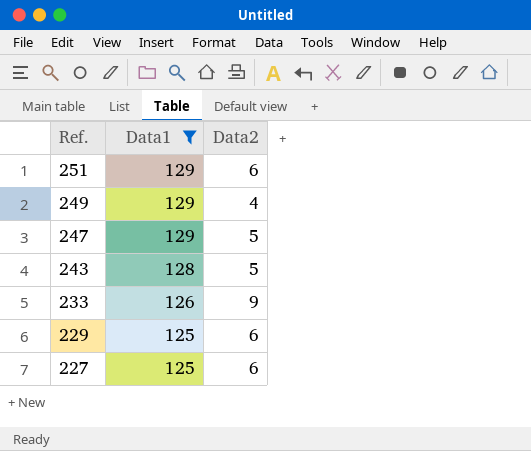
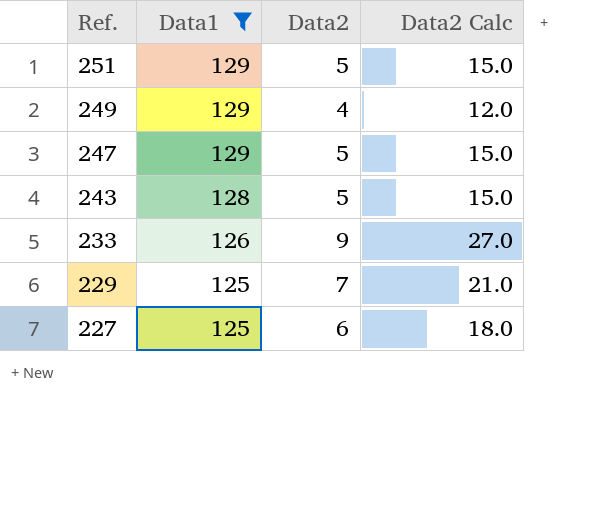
column Data2 Calc | formula: none -> [Data2] * 3
251 | Data2: 6 -> 5
229 | Data2: 6 -> 7

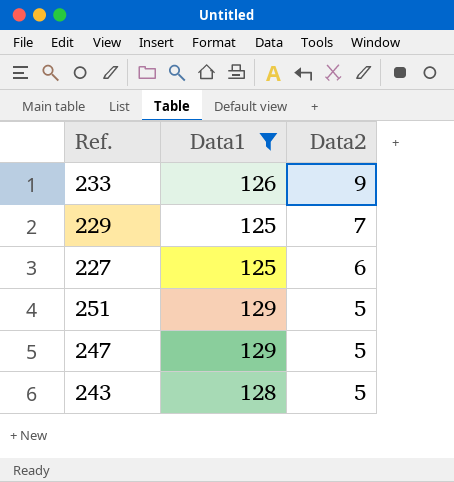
row order: Ref. descending -> Data2 descending
column Data2 Calc | formula: [Data2] * 3 -> none
row 249: 129 | 4 | 12.0 -> none

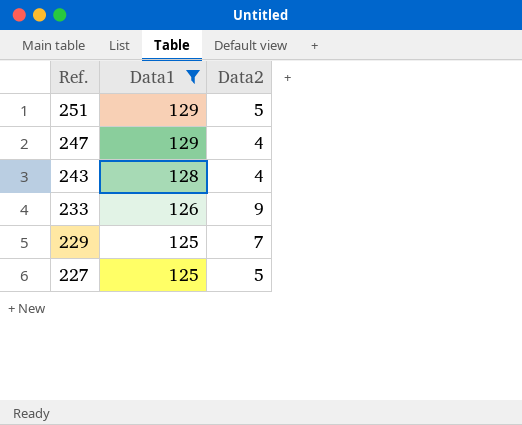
row order: Data2 descending -> Ref. descending
247 | Data2: 5 -> 4
243 | Data2: 5 -> 4
227 | Data2: 6 -> 5

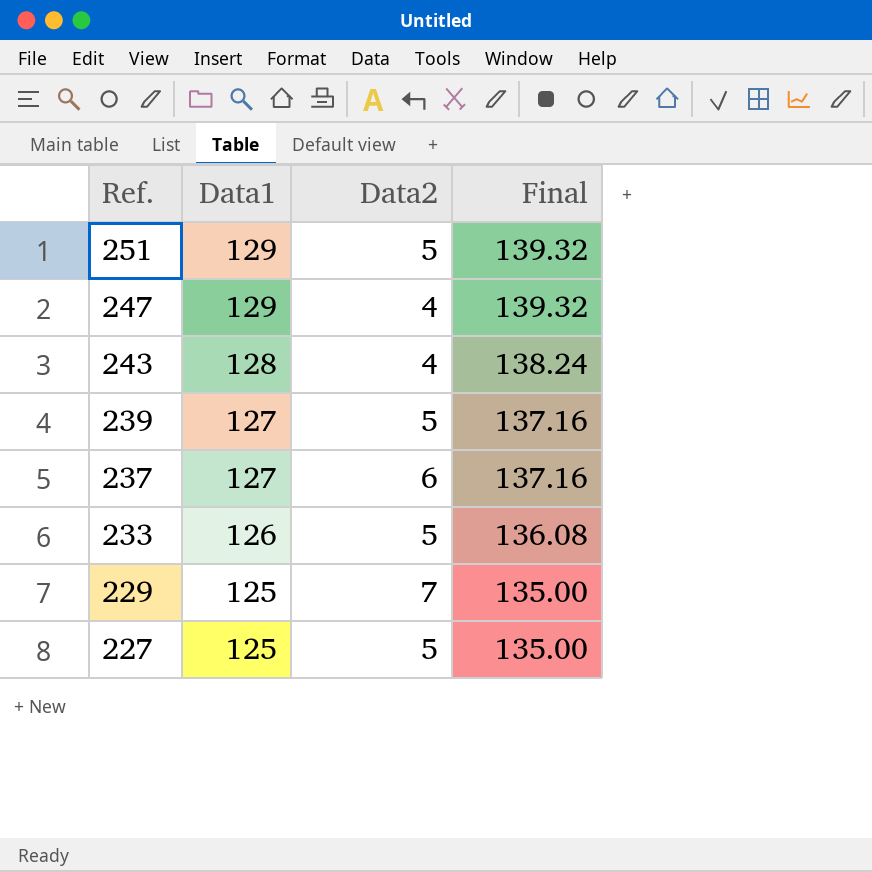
filter: Data1 != 127 -> none
column Final | formula: none -> [Data1] * 1.08
233 | Data2: 9 -> 5

